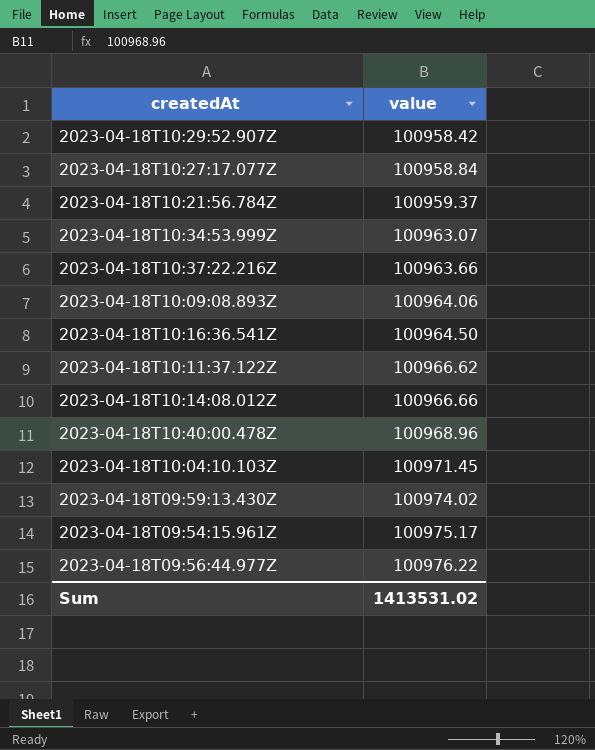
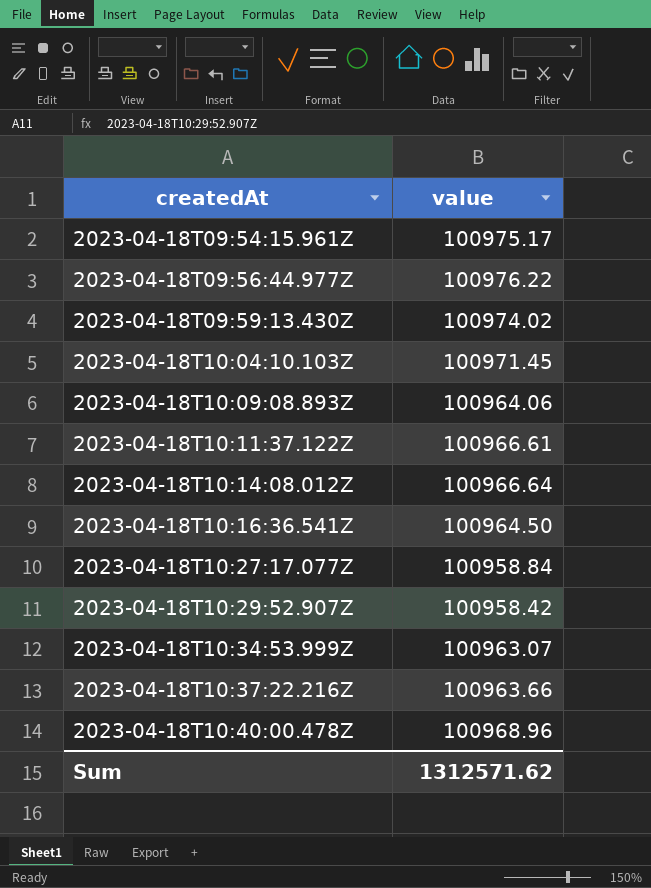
row order: value ascending -> createdAt ascending
row 2023-04-18T10:21:56.784Z: 100959.37 -> none
2023-04-18T10:11:37.122Z | value: 100966.62 -> 100966.61
2023-04-18T10:14:08.012Z | value: 100966.66 -> 100966.64
Sum | value: 1413531.02 -> 1312571.62

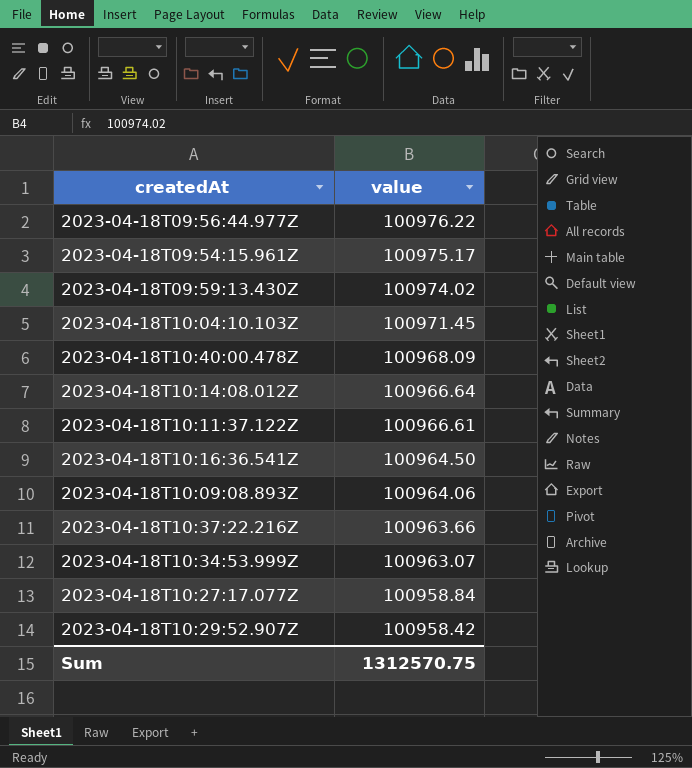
row order: createdAt ascending -> value descending
2023-04-18T10:40:00.478Z | value: 100968.96 -> 100968.09
Sum | value: 1312571.62 -> 1312570.75

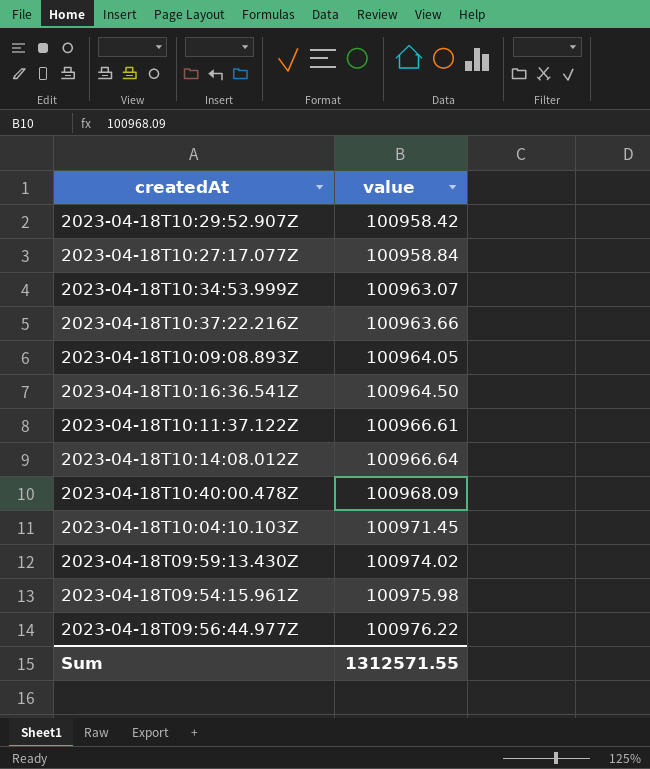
row order: value descending -> value ascending
2023-04-18T10:09:08.893Z | value: 100964.06 -> 100964.05
2023-04-18T09:54:15.961Z | value: 100975.17 -> 100975.98
Sum | value: 1312570.75 -> 1312571.55

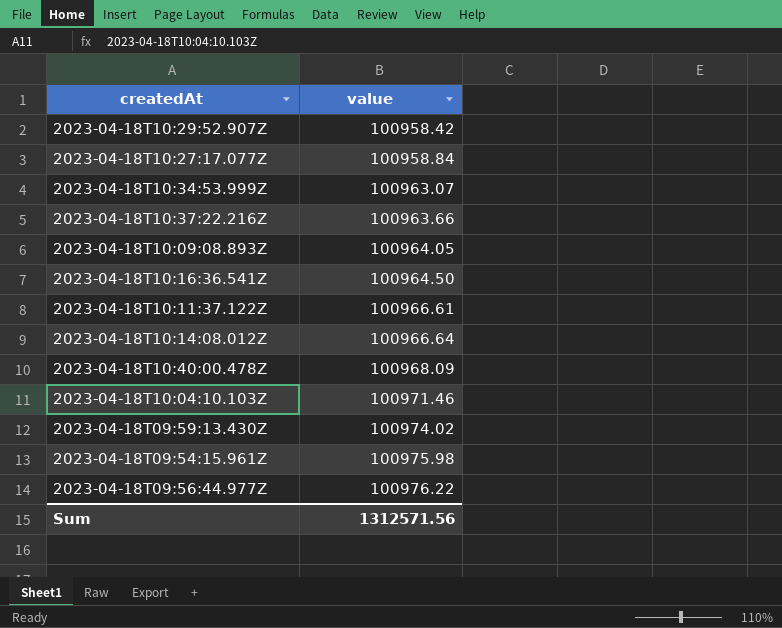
2023-04-18T10:04:10.103Z | value: 100971.45 -> 100971.46
Sum | value: 1312571.55 -> 1312571.56

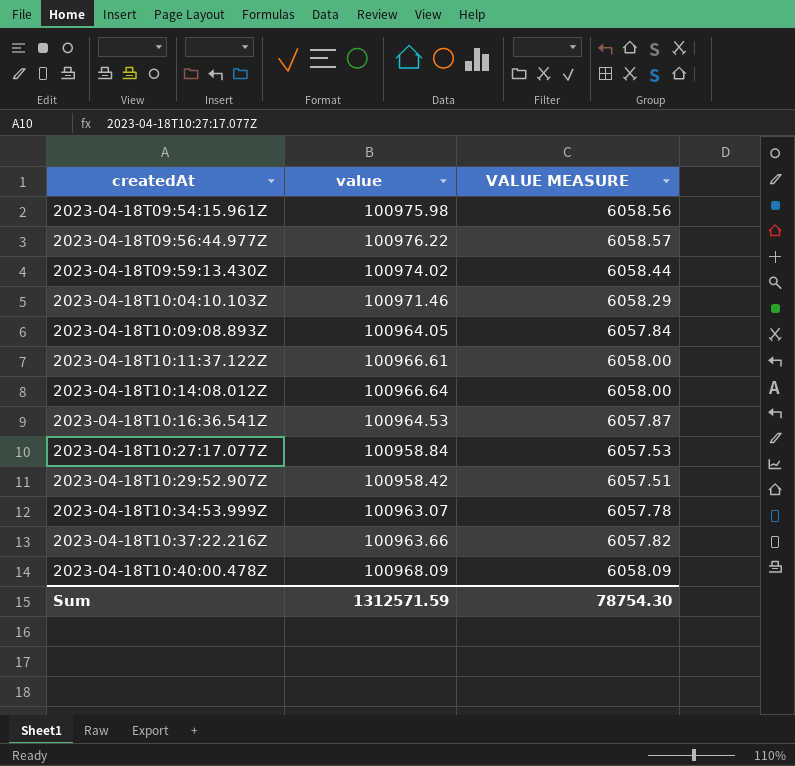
row order: value ascending -> createdAt ascending
column VALUE MEASURE | formula: none -> [value] * 0.06
2023-04-18T10:16:36.541Z | value: 100964.50 -> 100964.53
Sum | value: 1312571.56 -> 1312571.59

